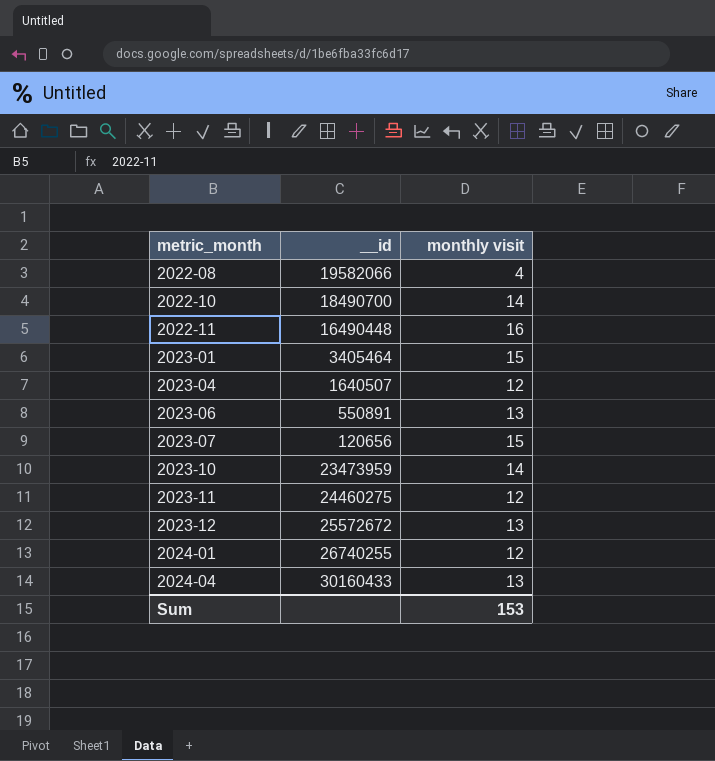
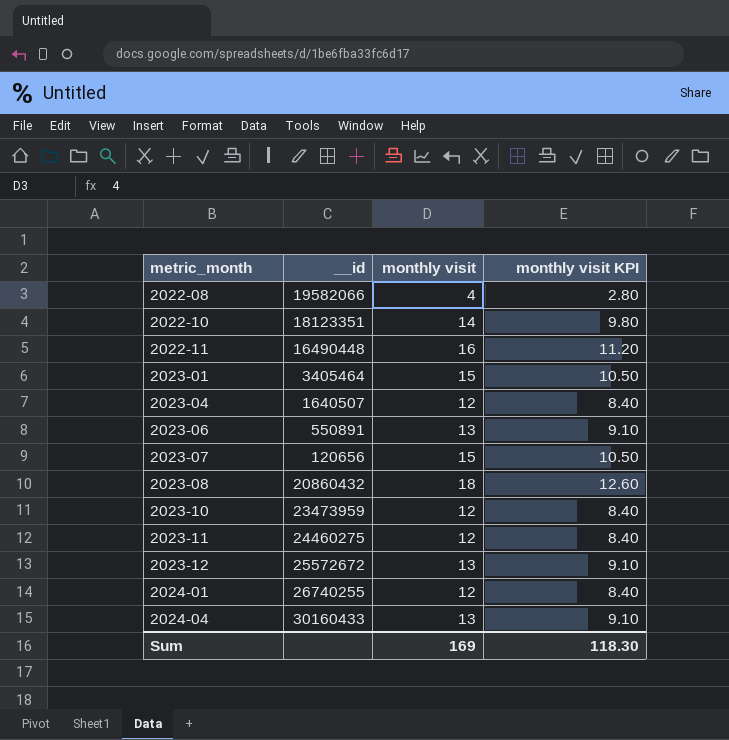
column monthly visit KPI | formula: none -> [monthly visit] * 0.7
2022-10 | __id: 18490700 -> 18123351
row 2023-08: none -> 20860432 | 18 | 12.60
2023-10 | monthly visit: 14 -> 12
Sum | monthly visit: 153 -> 169

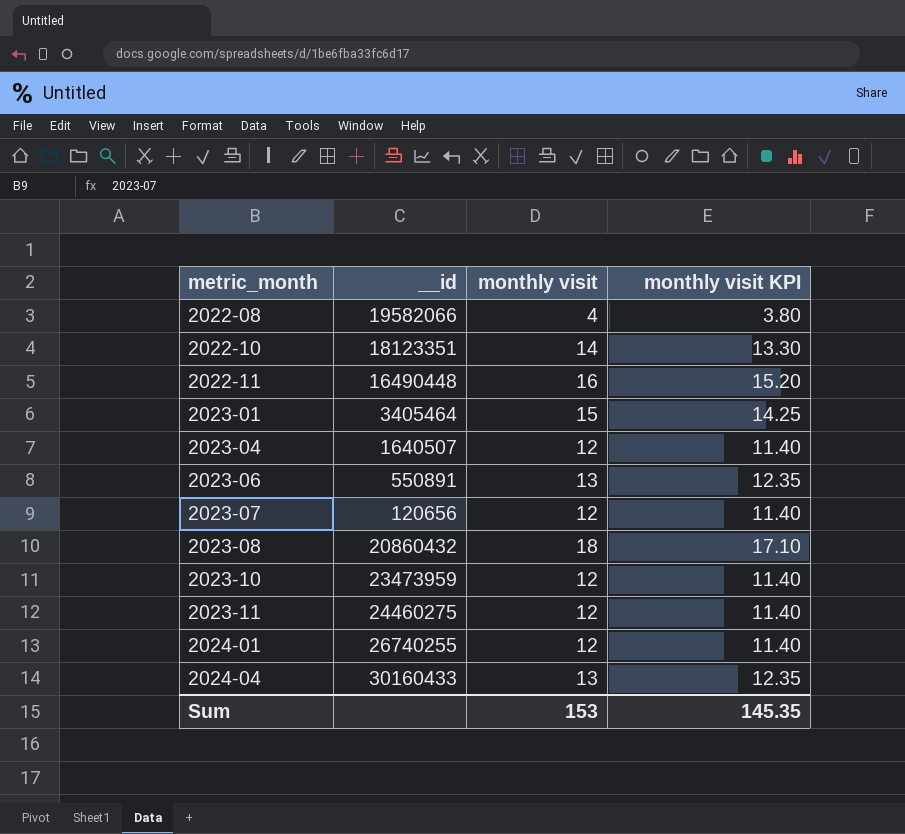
column monthly visit KPI | formula: [monthly visit] * 0.7 -> [monthly visit] * 0.95
row 2023-12: 25572672 | 13 | 9.10 -> none
2023-07 | monthly visit: 15 -> 12
Sum | monthly visit: 169 -> 153
Sum | monthly visit KPI: 118.30 -> 145.35

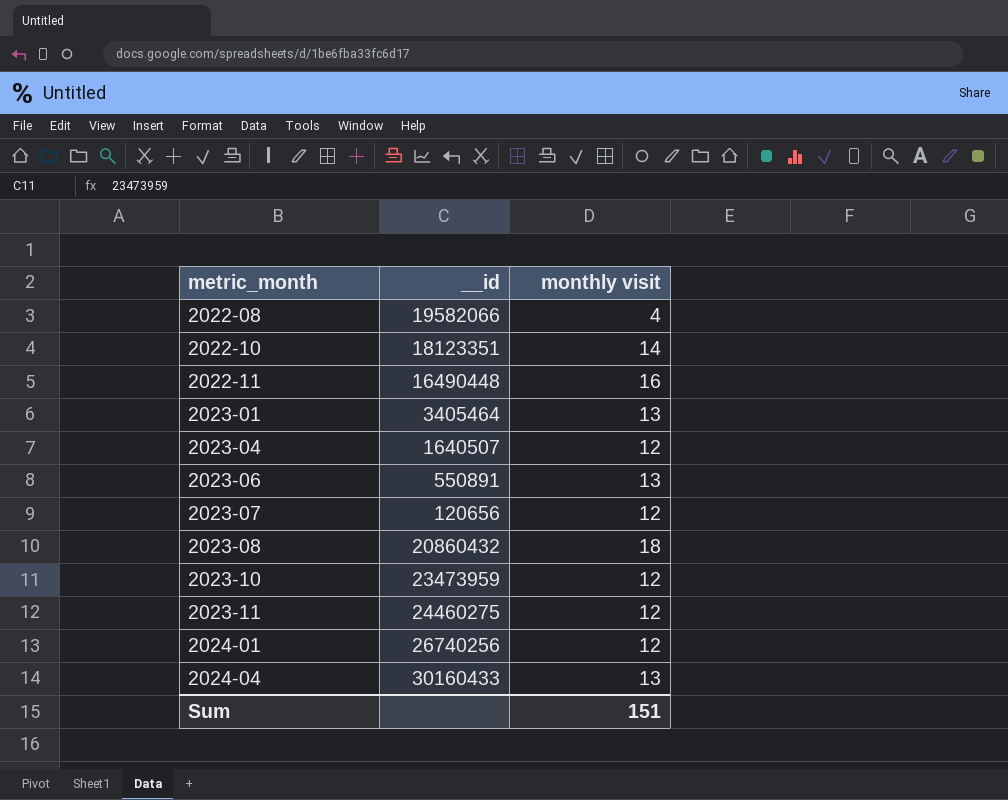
column monthly visit KPI | formula: [monthly visit] * 0.95 -> none
2023-01 | monthly visit: 15 -> 13
2024-01 | __id: 26740255 -> 26740256
Sum | monthly visit: 153 -> 151

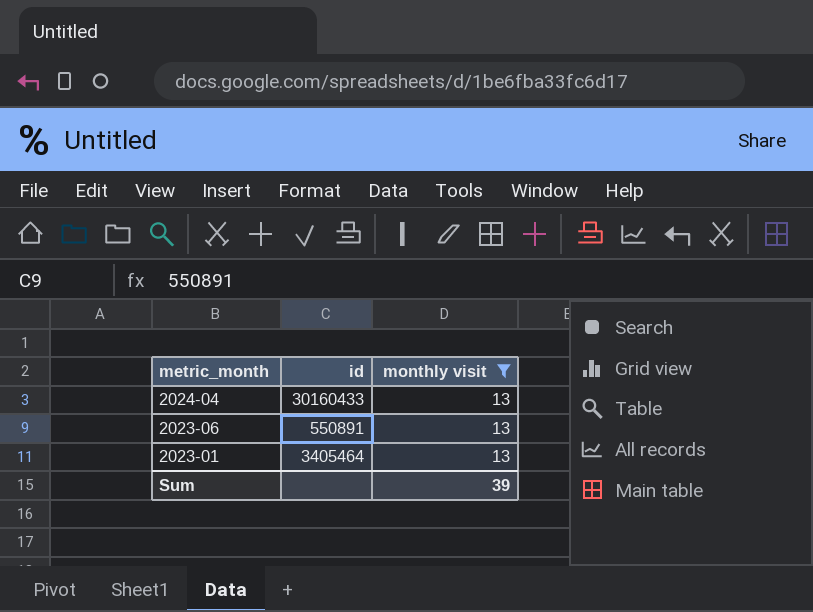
filter: none -> monthly visit = 13
row order: metric_month ascending -> metric_month descending
column name: __id -> id
Sum | monthly visit: 151 -> 39

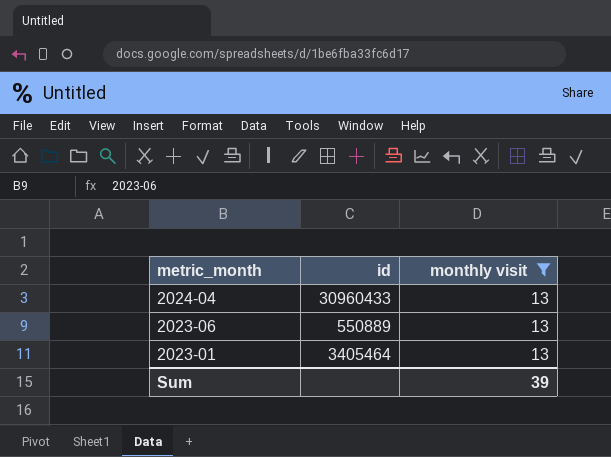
2024-04 | id: 30160433 -> 30960433
2023-06 | id: 550891 -> 550889

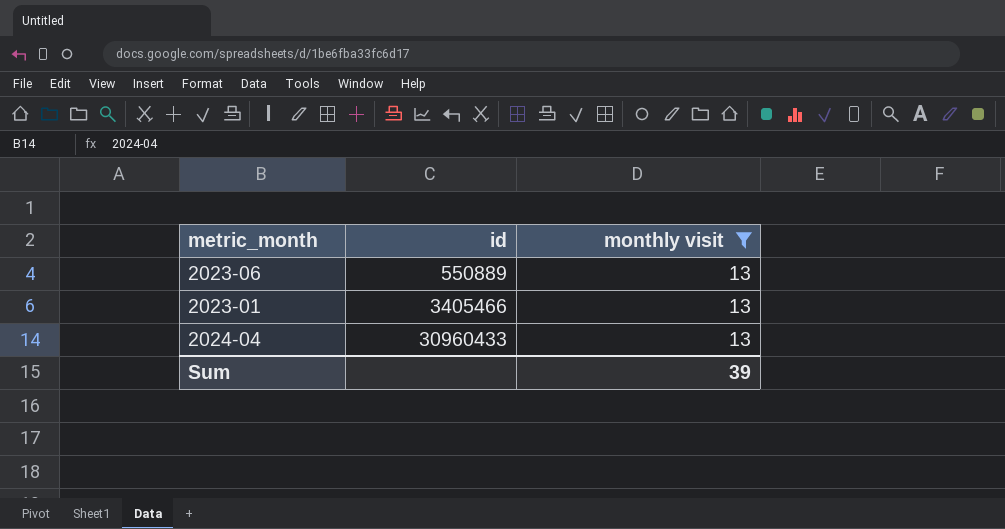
row order: metric_month descending -> id ascending
2023-01 | id: 3405464 -> 3405466

